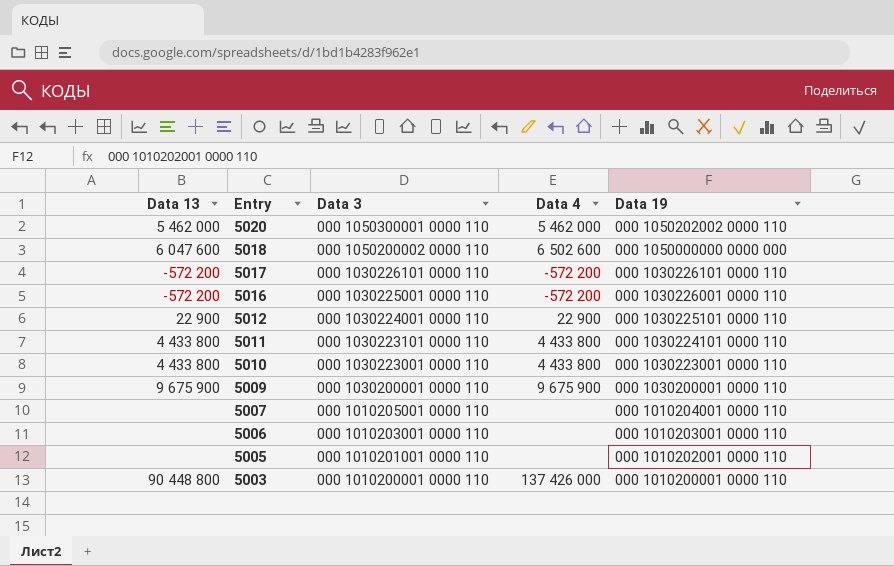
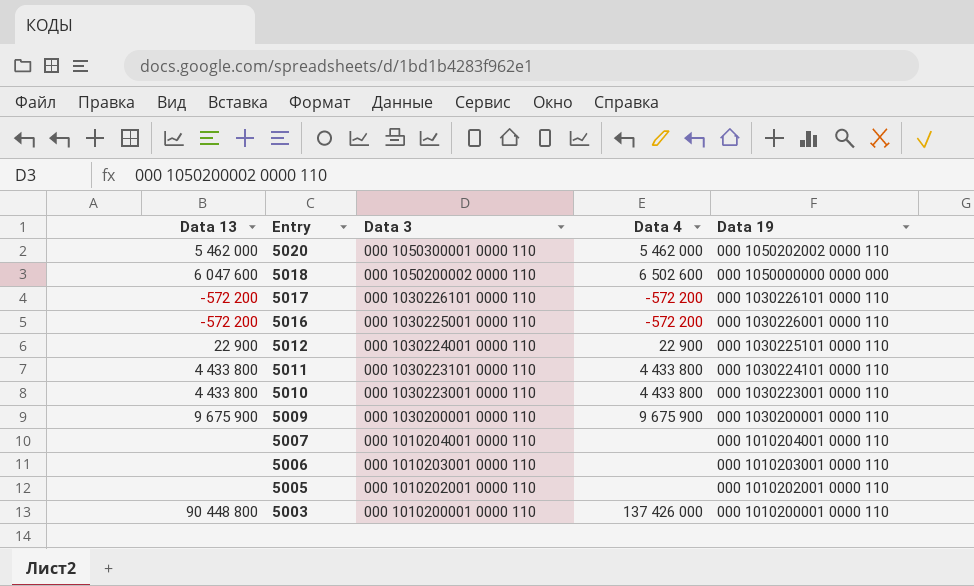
5007 | Data 3: 000 1010205001 0000 110 -> 000 1010204001 0000 110
5005 | Data 3: 000 1010201001 0000 110 -> 000 1010202001 0000 110

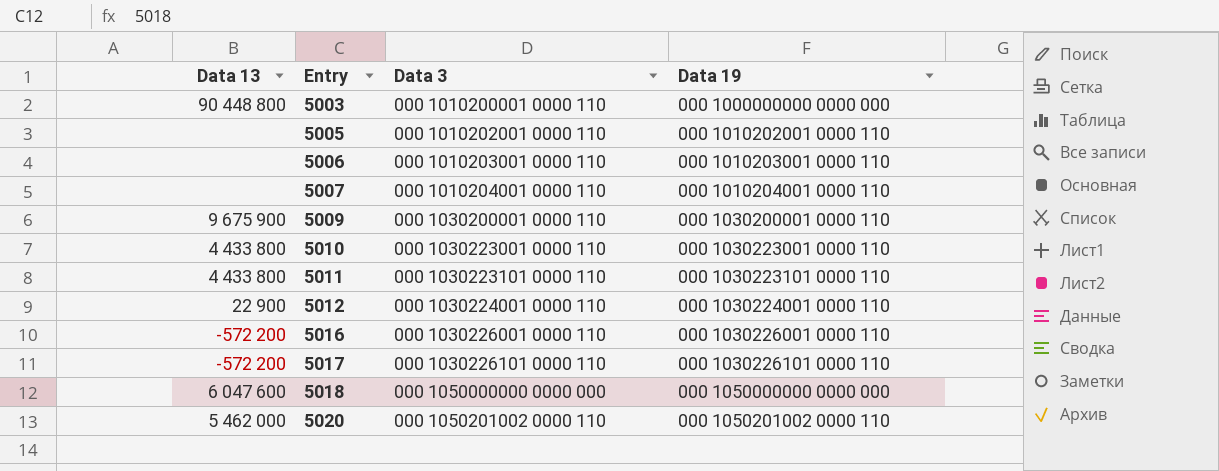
row order: Entry descending -> Entry ascending
column Data 4 | position: 4 -> none
5003 | Data 19: 000 1010200001 0000 110 -> 000 1000000000 0000 000
5011 | Data 19: 000 1030224101 0000 110 -> 000 1030223101 0000 110
5012 | Data 19: 000 1030225101 0000 110 -> 000 1030224001 0000 110
5016 | Data 3: 000 1030225001 0000 110 -> 000 1030226001 0000 110
5018 | Data 3: 000 1050200002 0000 110 -> 000 1050000000 0000 000
5020 | Data 3: 000 1050300001 0000 110 -> 000 1050201002 0000 110
5020 | Data 19: 000 1050202002 0000 110 -> 000 1050201002 0000 110

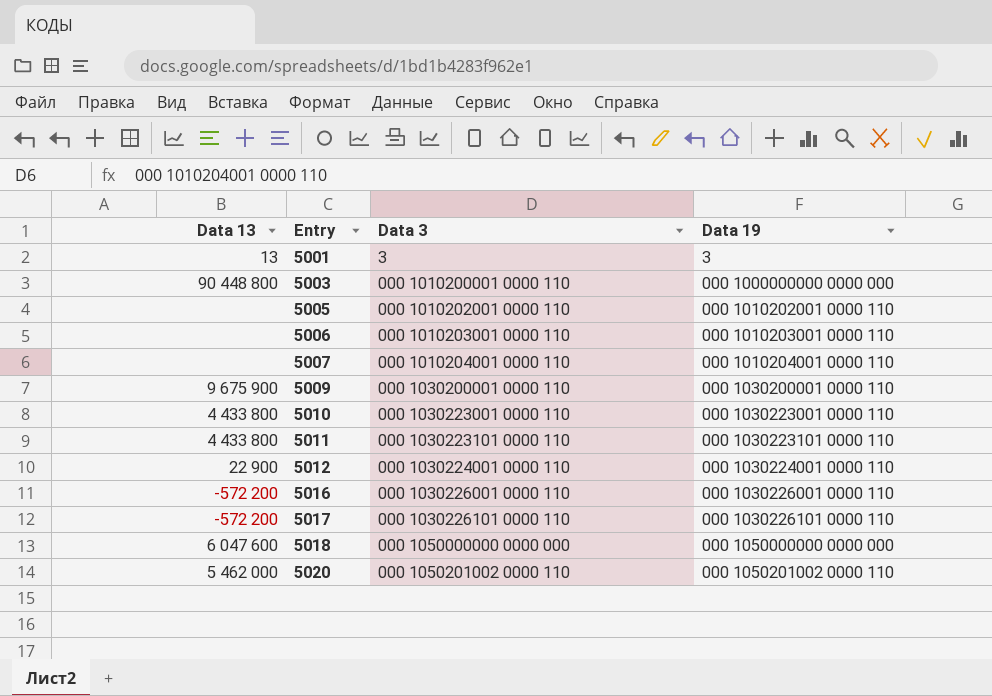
row 5001: none -> 13 | 3 | 3

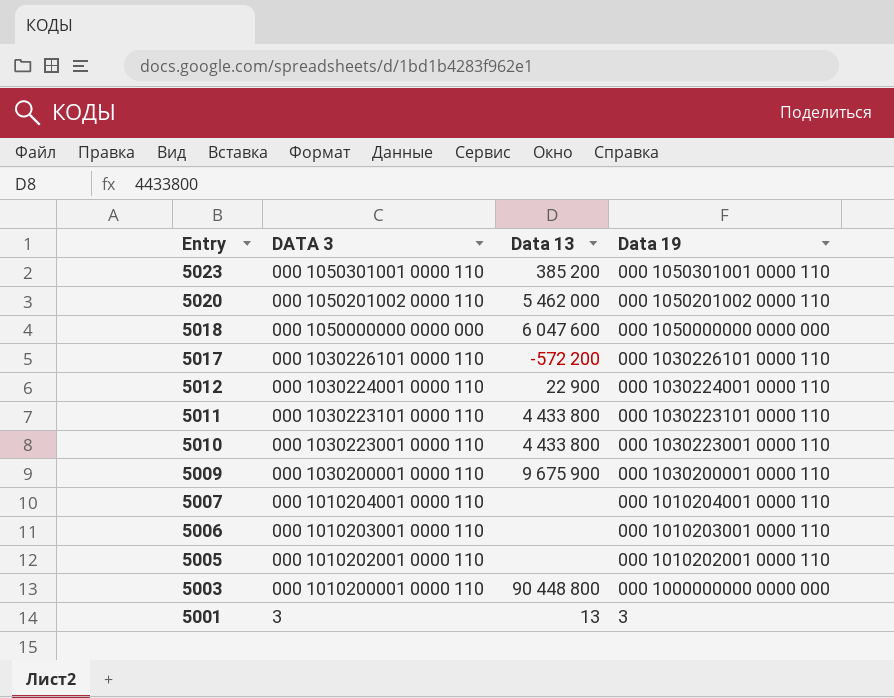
row order: Entry ascending -> Entry descending
column name: Data 3 -> DATA 3
column Data 13 | position: 1 -> 3
row 5016: -572 200 | 000 1030226001 0000 110 | 000 1030226001 0000 110 -> none
row 5023: none -> 000 1050301001 0000 110 | 385 200 | 000 1050301001 0000 110

